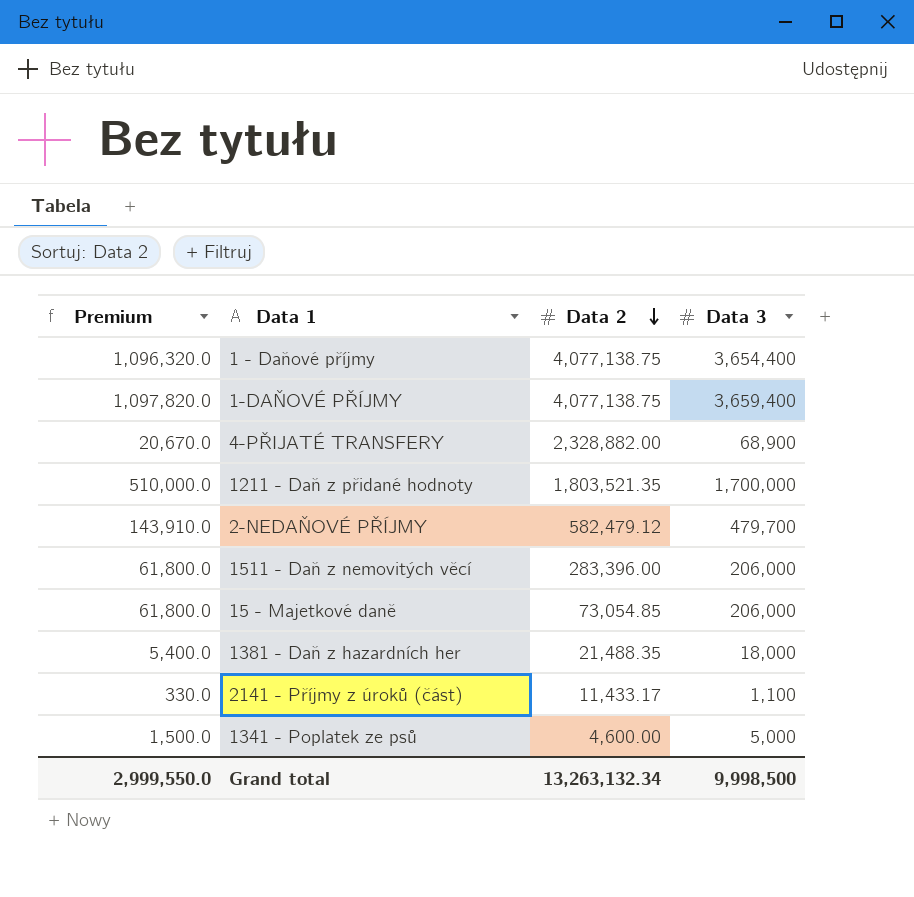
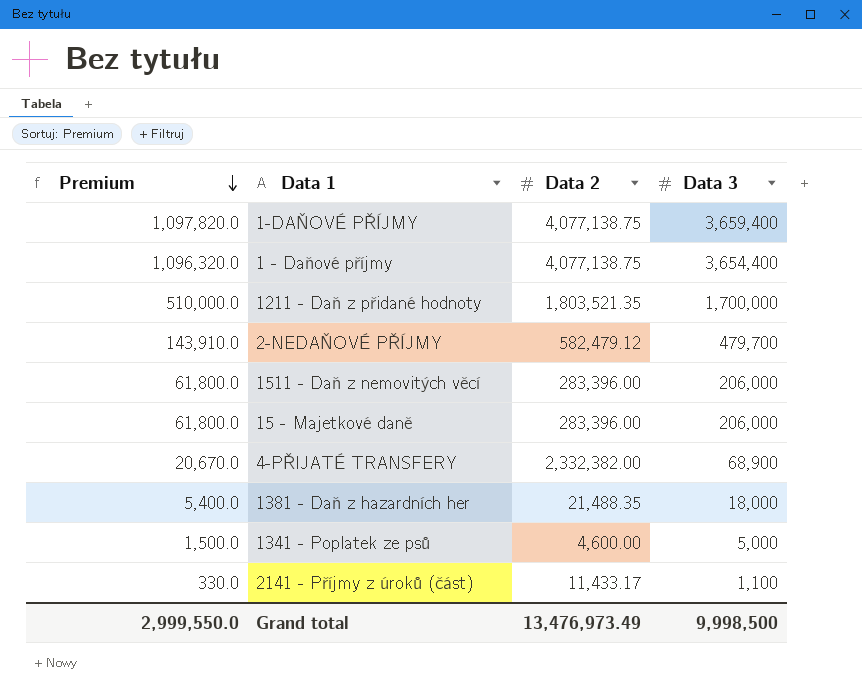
row order: Data 2 descending -> Premium descending
15 - Majetkové daně | Data 2: 73,054.85 -> 283,396.00
4-PŘIJATÉ TRANSFERY | Data 2: 2,328,882.00 -> 2,332,382.00
Grand total | Data 2: 13,263,132.34 -> 13,476,973.49

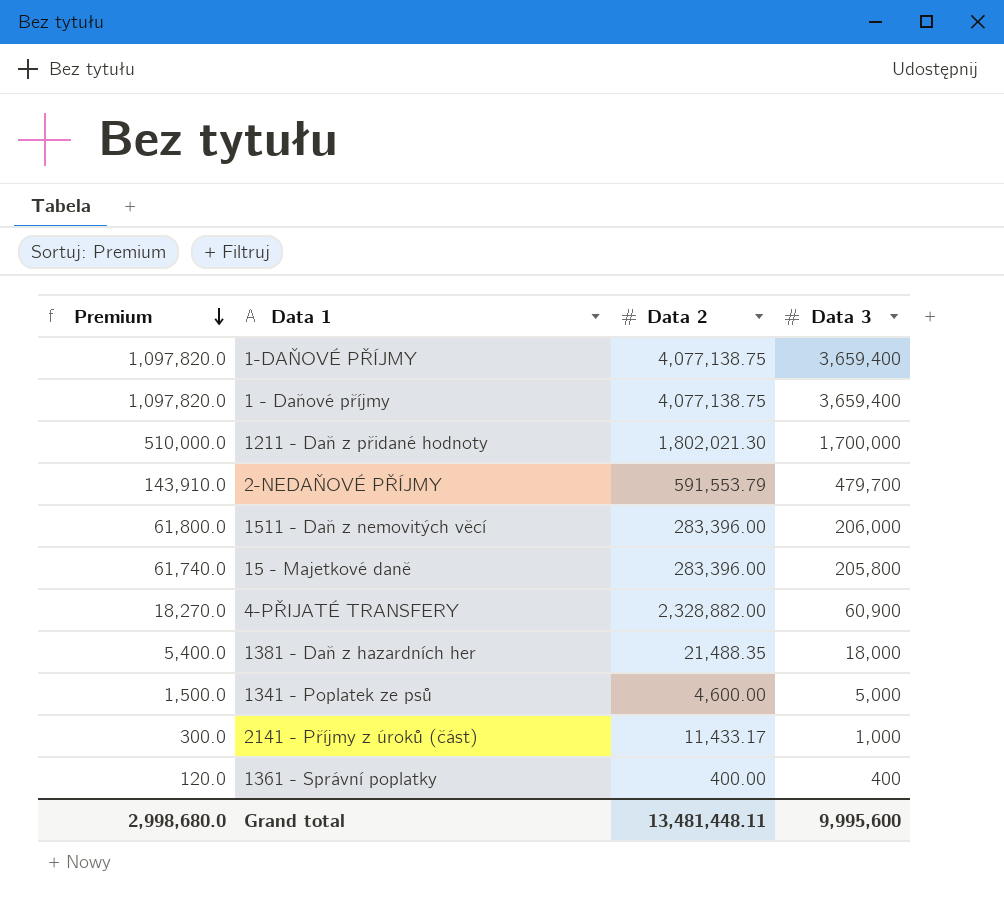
1 - Daňové příjmy | Premium: 1,096,320.0 -> 1,097,820.0
1 - Daňové příjmy | Data 3: 3,654,400 -> 3,659,400
1211 - Daň z přidané hodnoty | Data 2: 1,803,521.35 -> 1,802,021.30
2-NEDAŇOVÉ PŘÍJMY | Data 2: 582,479.12 -> 591,553.79
15 - Majetkové daně | Premium: 61,800.0 -> 61,740.0
15 - Majetkové daně | Data 3: 206,000 -> 205,800
4-PŘIJATÉ TRANSFERY | Premium: 20,670.0 -> 18,270.0
4-PŘIJATÉ TRANSFERY | Data 2: 2,332,382.00 -> 2,328,882.00
4-PŘIJATÉ TRANSFERY | Data 3: 68,900 -> 60,900
2141 - Příjmy z úroků (část) | Premium: 330.0 -> 300.0
2141 - Příjmy z úroků (část) | Data 3: 1,100 -> 1,000
row 1361 - Správní poplatky: none -> 120.0 | 400.00 | 400
Grand total | Premium: 2,999,550.0 -> 2,998,680.0
Grand total | Data 2: 13,476,973.49 -> 13,481,448.11
Grand total | Data 3: 9,998,500 -> 9,995,600

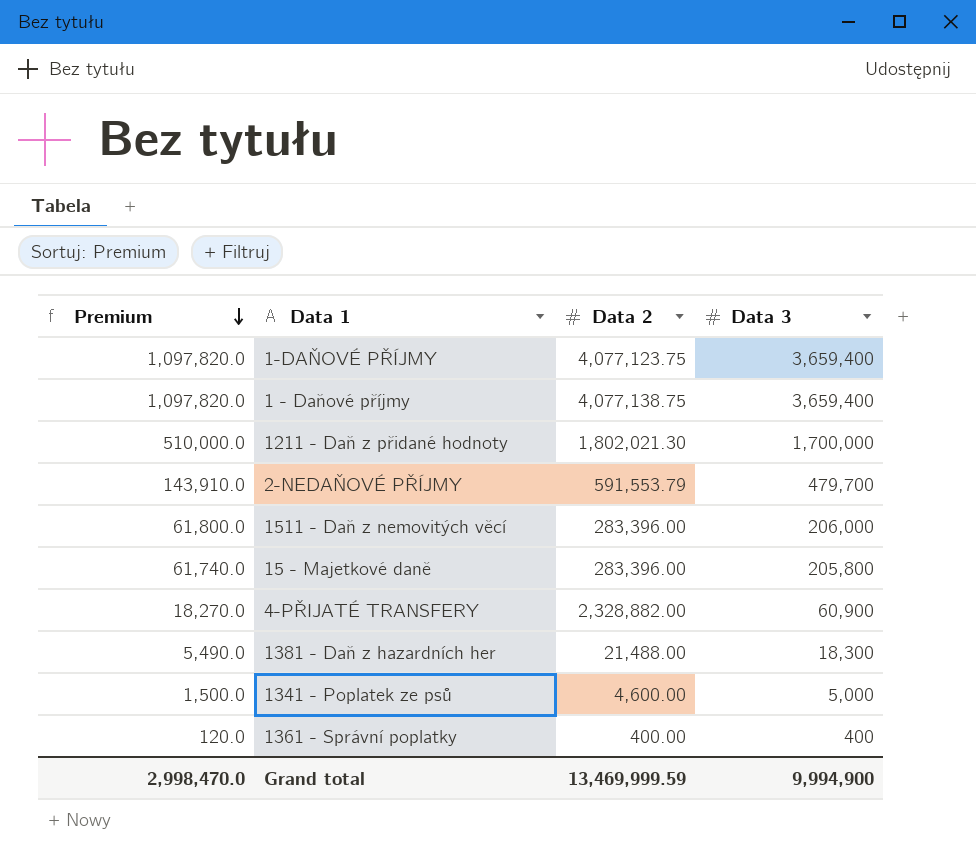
row 2141 - Příjmy z úroků (část): 300.0 | 11,433.17 | 1,000 -> none
1-DAŇOVÉ PŘÍJMY | Data 2: 4,077,138.75 -> 4,077,123.75
1381 - Daň z hazardních her | Premium: 5,400.0 -> 5,490.0
1381 - Daň z hazardních her | Data 2: 21,488.35 -> 21,488.00
1381 - Daň z hazardních her | Data 3: 18,000 -> 18,300
Grand total | Premium: 2,998,680.0 -> 2,998,470.0
Grand total | Data 2: 13,481,448.11 -> 13,469,999.59
Grand total | Data 3: 9,995,600 -> 9,994,900

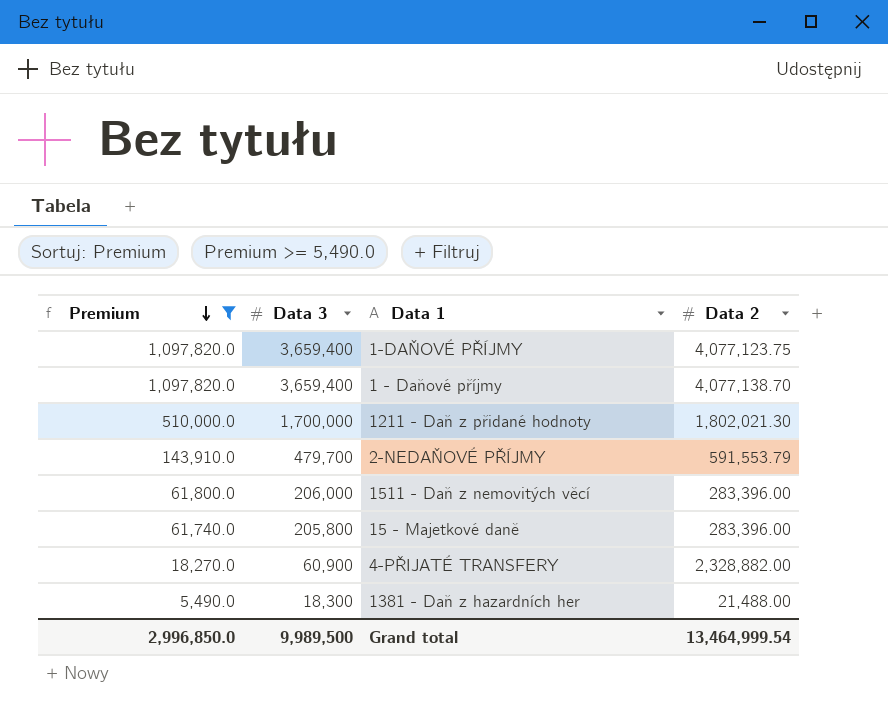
filter: none -> Premium >= 5,490.0
column Data 3 | position: 4 -> 2
1 - Daňové příjmy | Data 2: 4,077,138.75 -> 4,077,138.70
Grand total | Premium: 2,998,470.0 -> 2,996,850.0
Grand total | Data 3: 9,994,900 -> 9,989,500
Grand total | Data 2: 13,469,999.59 -> 13,464,999.54

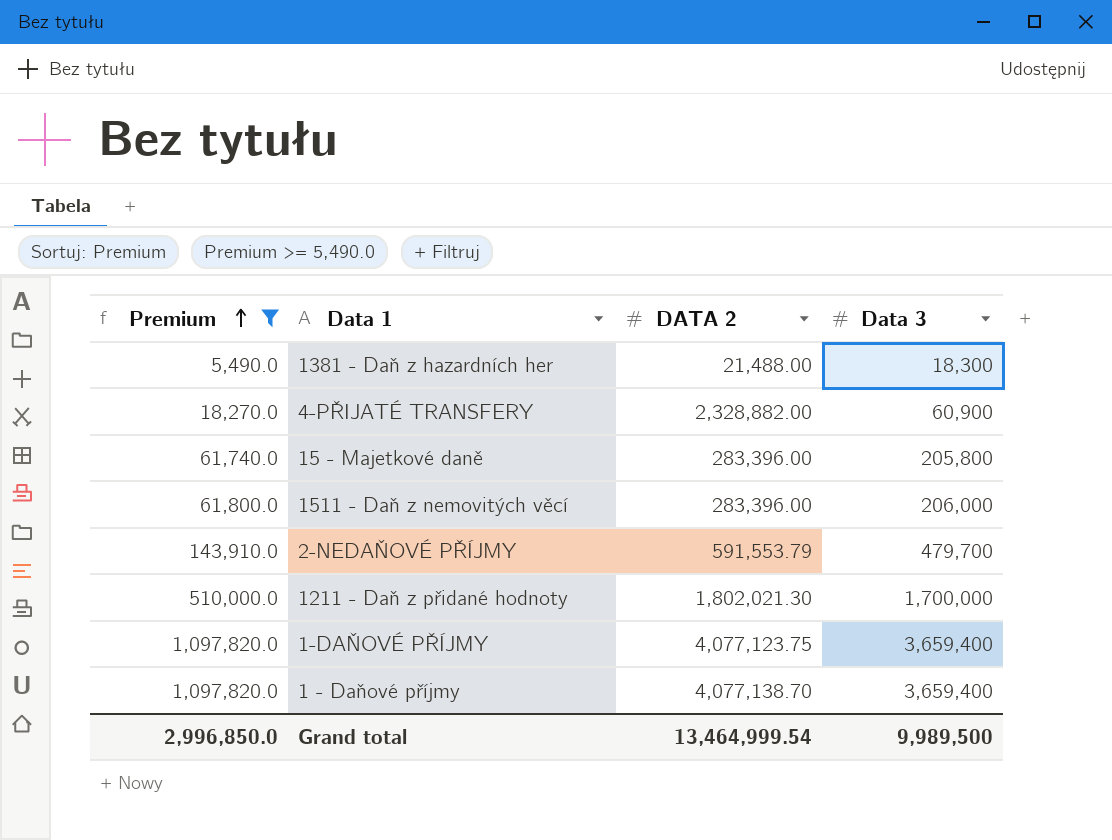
row order: Premium descending -> Premium ascending
column name: Data 2 -> DATA 2
column Data 3 | position: 2 -> 4

